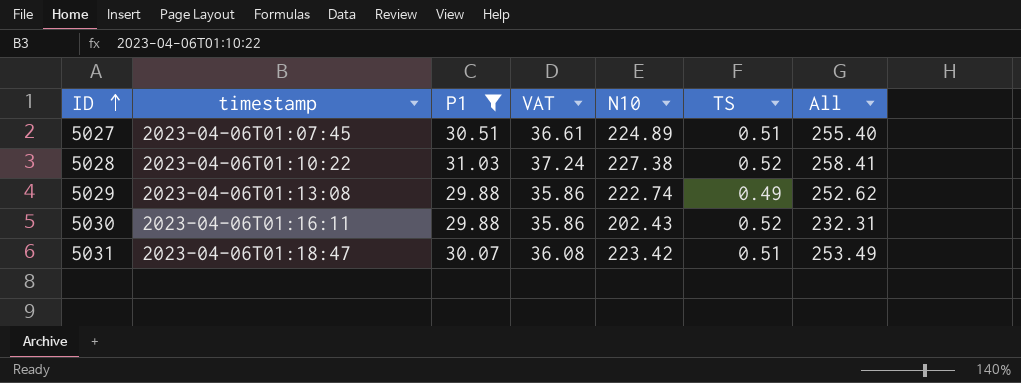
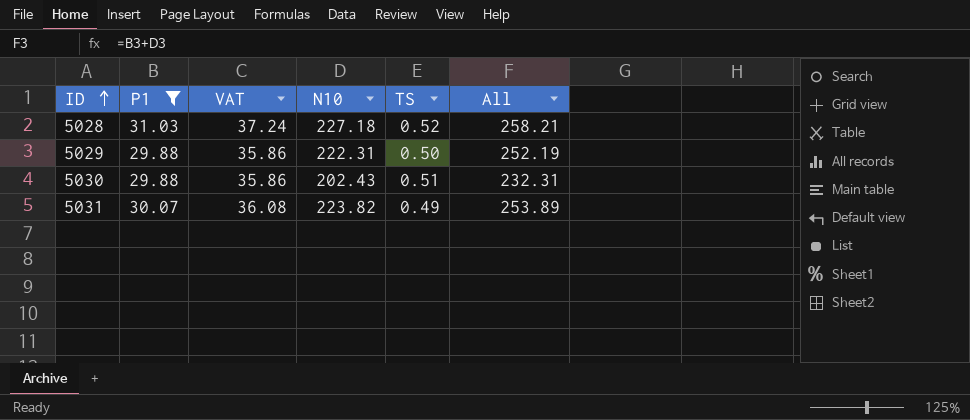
column timestamp | position: 2 -> none
row 5027: 2023-04-06T01:07:45 | 30.51 | 36.61 | 224.89 | 0.51 | 255.40 -> none
5028 | N10: 227.38 -> 227.18
5028 | All: 258.41 -> 258.21
5029 | N10: 222.74 -> 222.31
5029 | TS: 0.49 -> 0.50
5029 | All: 252.62 -> 252.19
5030 | TS: 0.52 -> 0.51
5031 | N10: 223.42 -> 223.82
5031 | TS: 0.51 -> 0.49
5031 | All: 253.49 -> 253.89

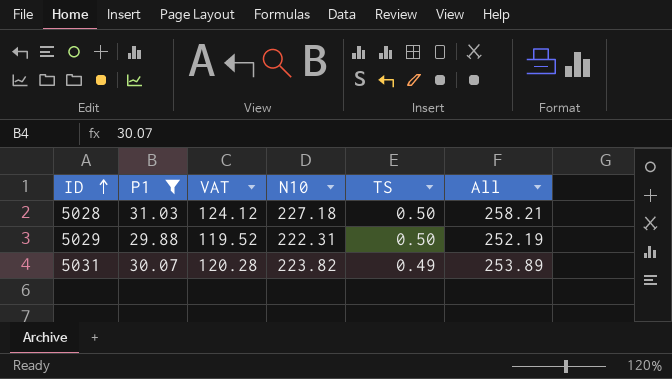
column VAT | formula: [P1] * 1.2 -> [P1] * 4
row 5030: 29.88 | 35.86 | 202.43 | 0.51 | 232.31 -> none
5028 | TS: 0.52 -> 0.50

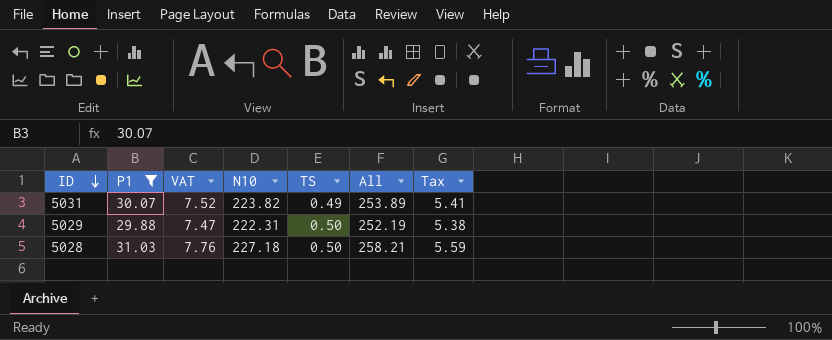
row order: ID ascending -> ID descending
column VAT | formula: [P1] * 4 -> [P1] * 0.25
column Tax | formula: none -> [P1] * 0.18

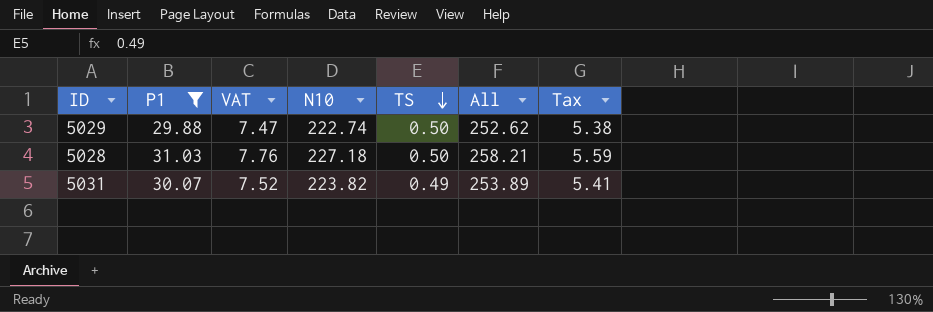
row order: ID descending -> TS descending
5029 | N10: 222.31 -> 222.74
5029 | All: 252.19 -> 252.62

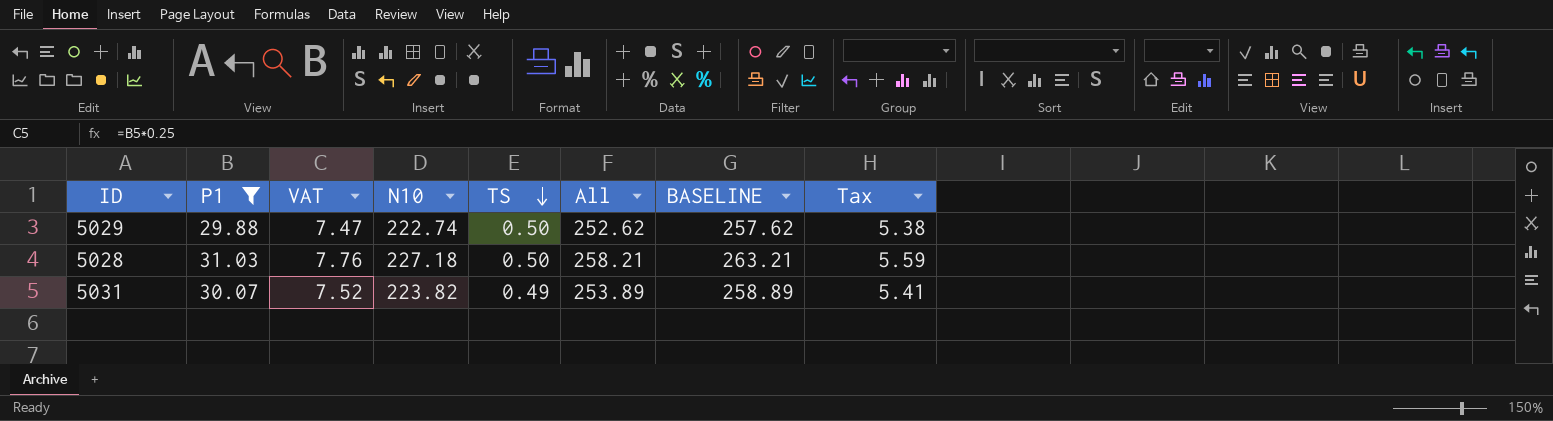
column BASELINE | formula: none -> [All] + 5

